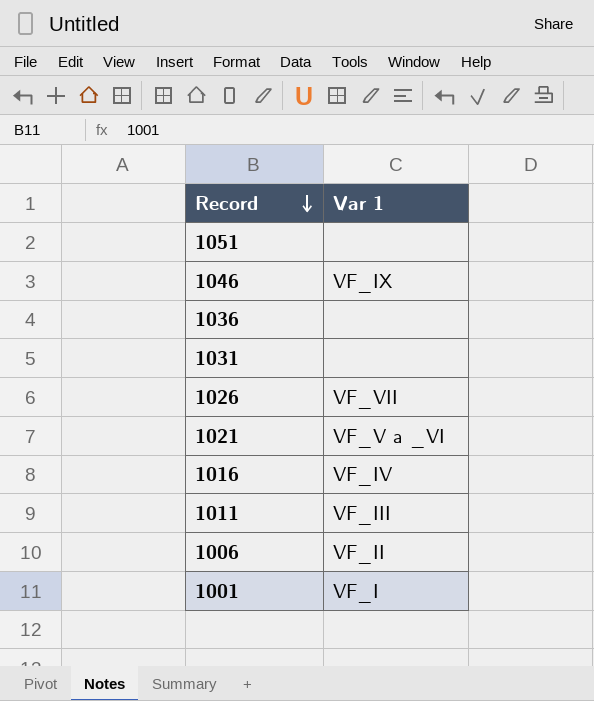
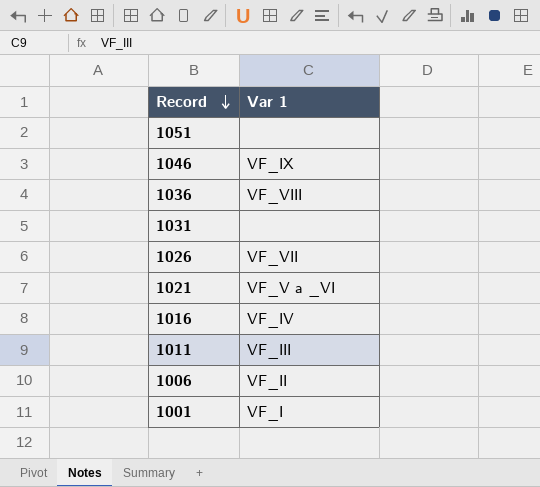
1036 | Var 1: none -> VF_VIII

